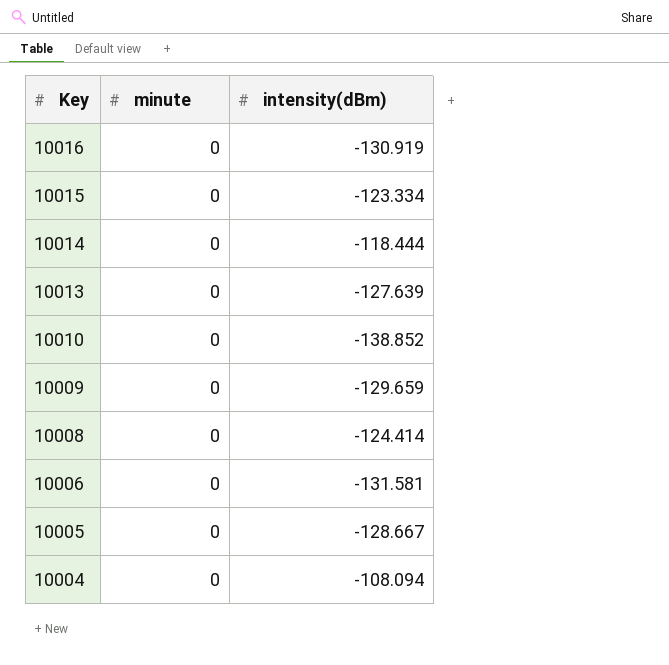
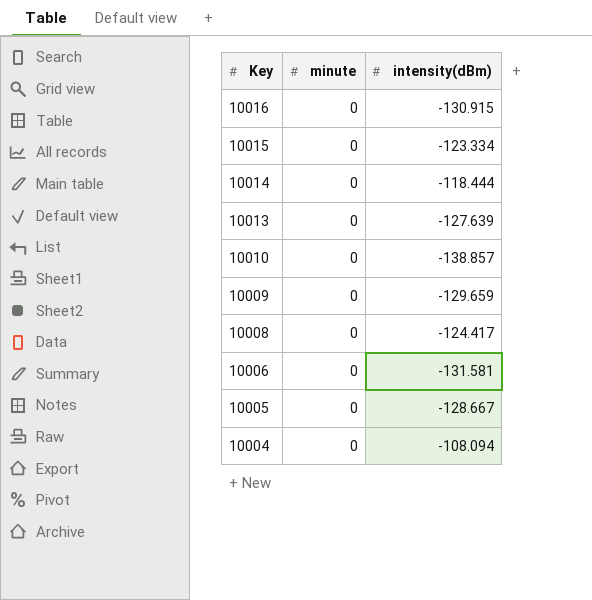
10016 | intensity(dBm): -130.919 -> -130.915
10010 | intensity(dBm): -138.852 -> -138.857
10008 | intensity(dBm): -124.414 -> -124.417

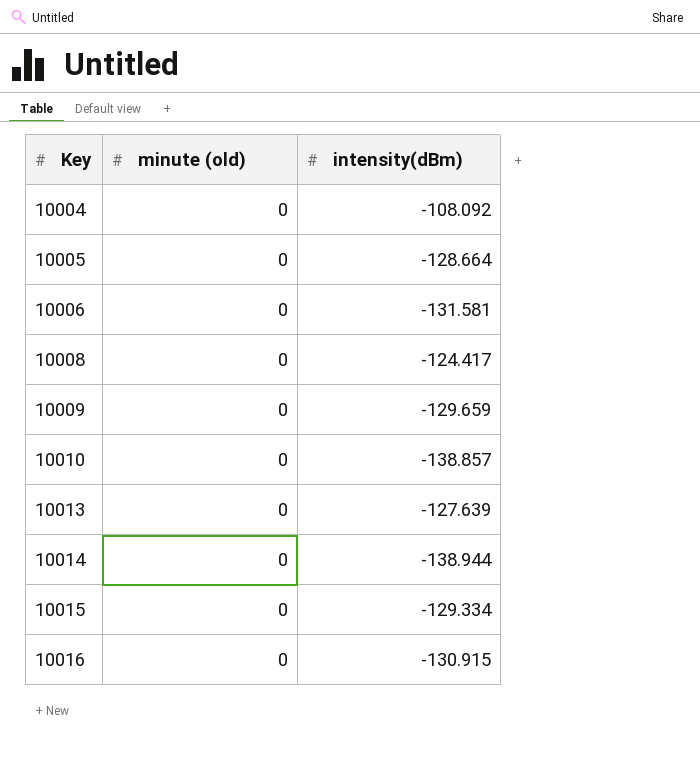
row order: Key descending -> Key ascending
column name: minute -> minute (old)
10004 | intensity(dBm): -108.094 -> -108.092
10005 | intensity(dBm): -128.667 -> -128.664
10014 | intensity(dBm): -118.444 -> -138.944
10015 | intensity(dBm): -123.334 -> -129.334

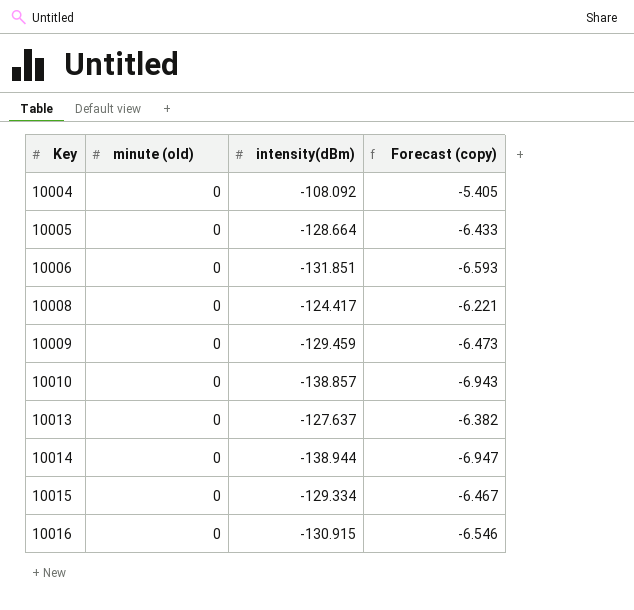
column Forecast (copy) | formula: none -> [intensity(dBm)] * 0.05
10006 | intensity(dBm): -131.581 -> -131.851
10009 | intensity(dBm): -129.659 -> -129.459
10013 | intensity(dBm): -127.639 -> -127.637

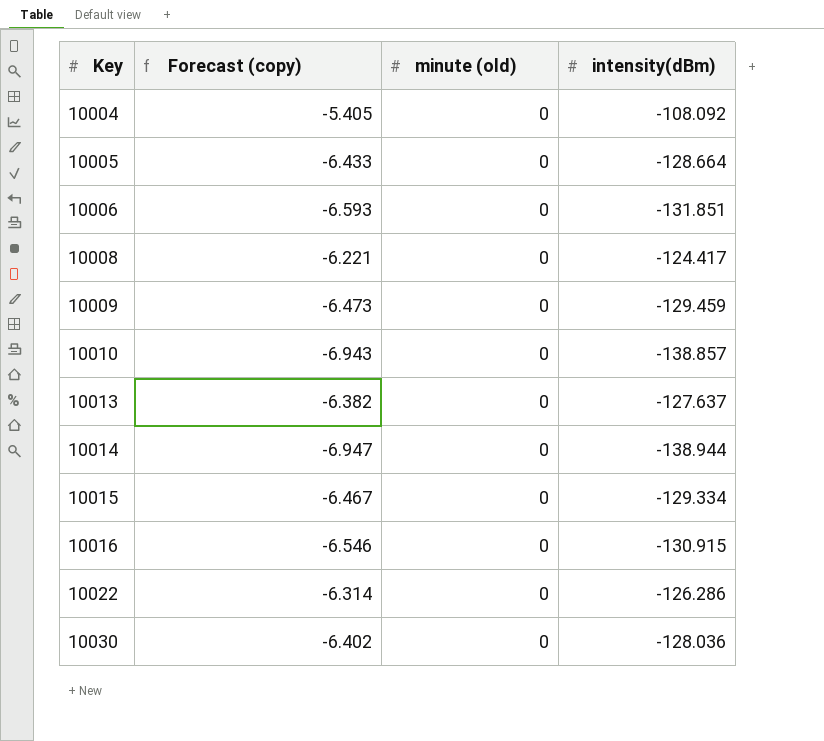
column Forecast (copy) | position: 4 -> 2
row 10022: none -> -6.314 | 0 | -126.286
row 10030: none -> -6.402 | 0 | -128.036

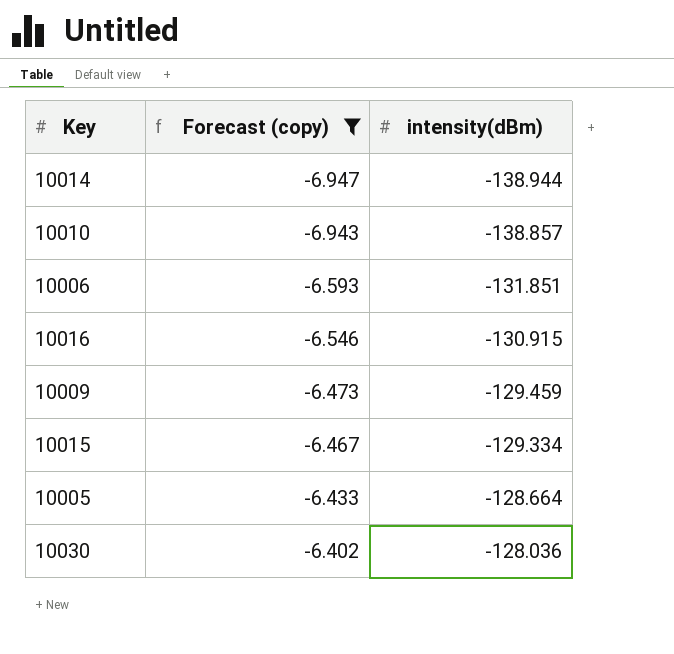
filter: none -> Forecast (copy) <= -6.402
row order: Key ascending -> Forecast (copy) ascending
column minute (old) | position: 3 -> none

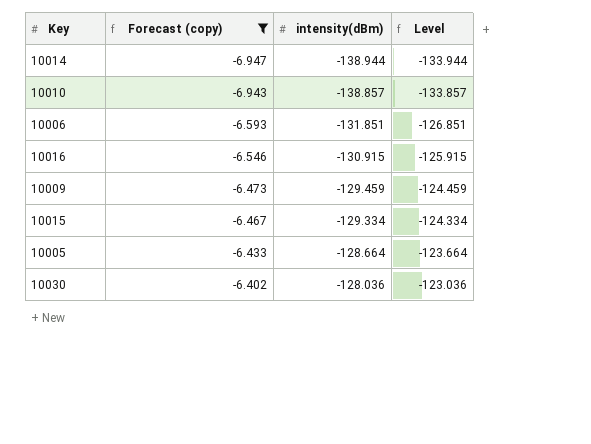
column Level | formula: none -> [intensity(dBm)] + 5

